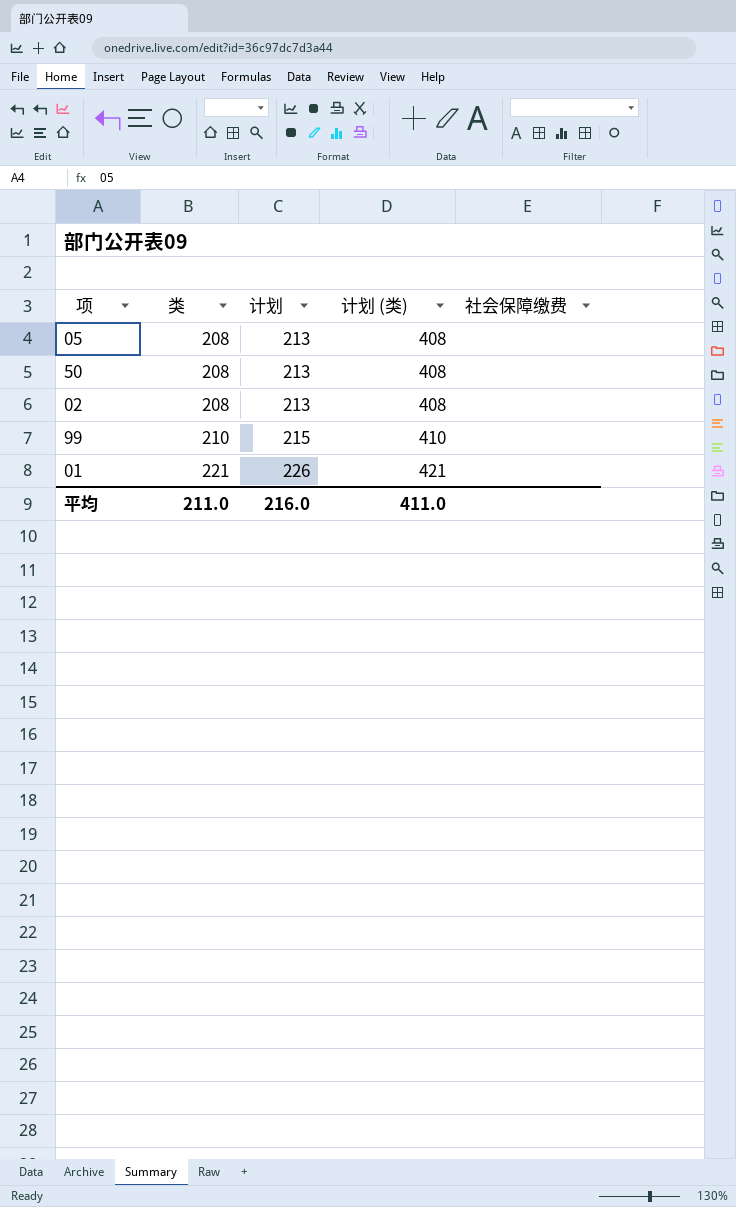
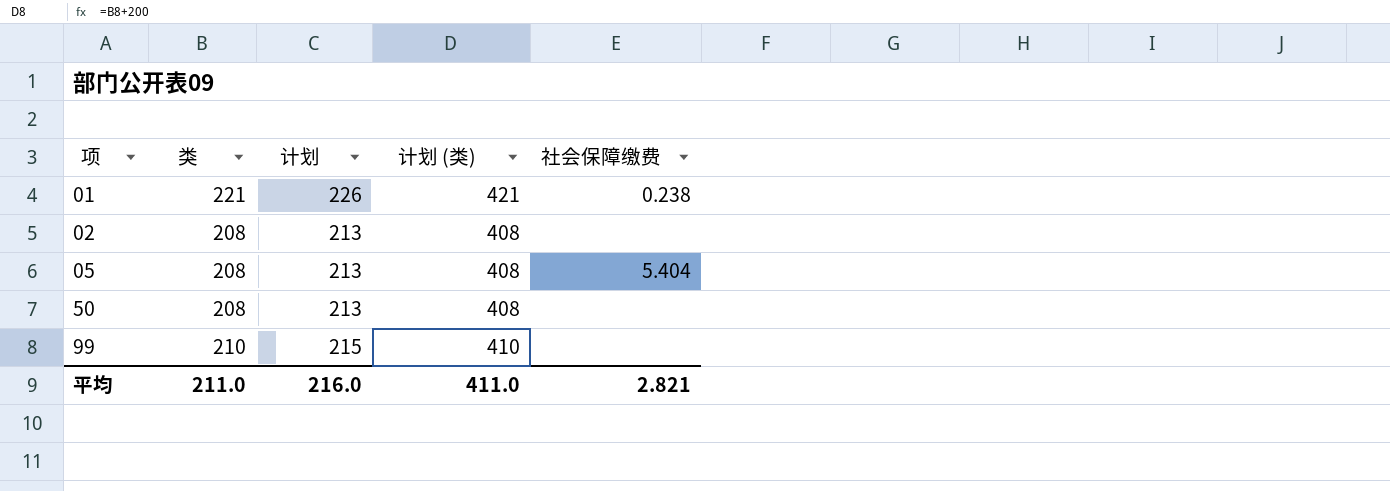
row order: 类 ascending -> 项 ascending
01 | 社会保障缴费: none -> 0.238
05 | 社会保障缴费: none -> 5.404
平均 | 社会保障缴费: none -> 2.821

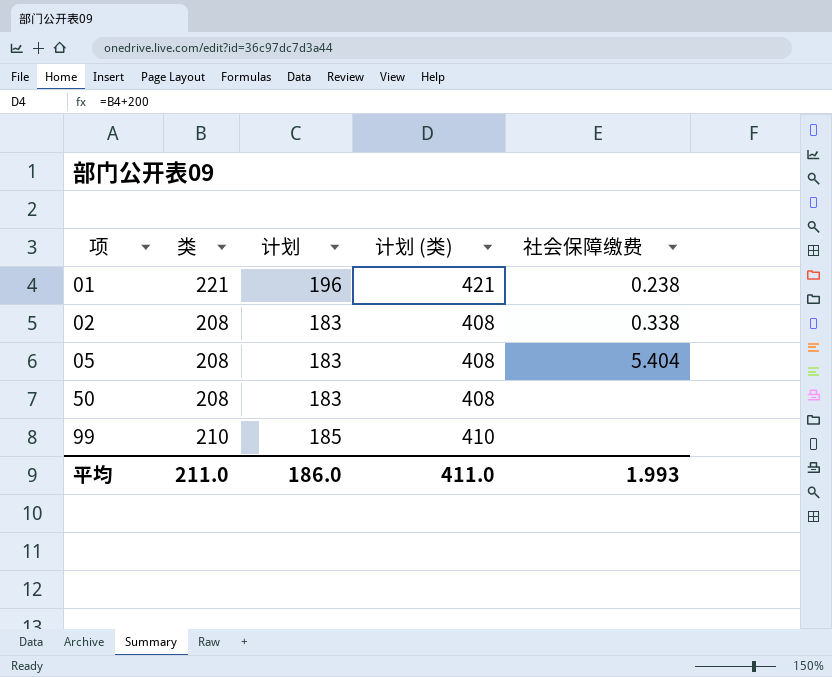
column 计划 | formula: [类] + 5 -> [类] - 25
02 | 社会保障缴费: none -> 0.338
平均 | 计划: 216.0 -> 186.0
平均 | 社会保障缴费: 2.821 -> 1.993

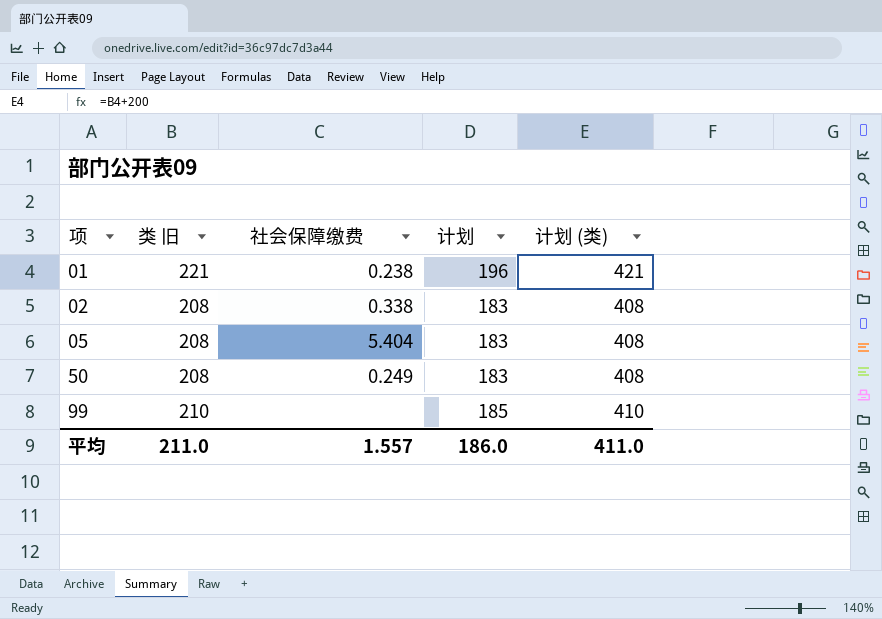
column name: 类 -> 类 旧
column 社会保障缴费 | position: 5 -> 3
50 | 社会保障缴费: none -> 0.249
平均 | 社会保障缴费: 1.993 -> 1.557

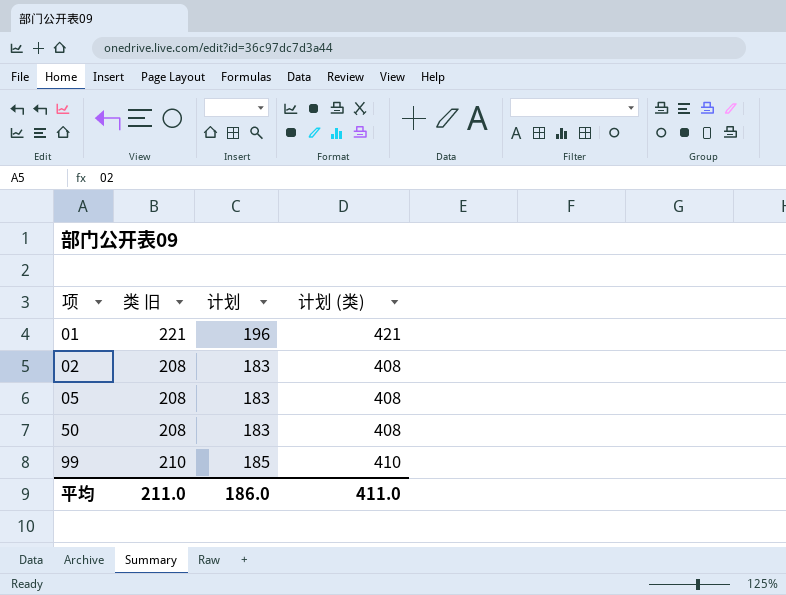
column 社会保障缴费 | position: 3 -> none

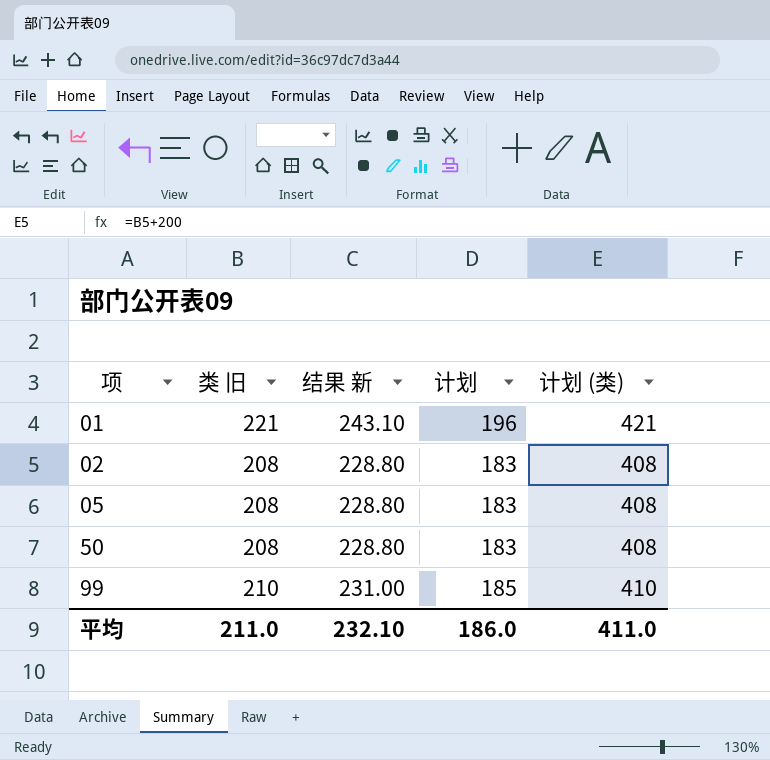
column 结果 新 | formula: none -> [类 旧] * 1.1

